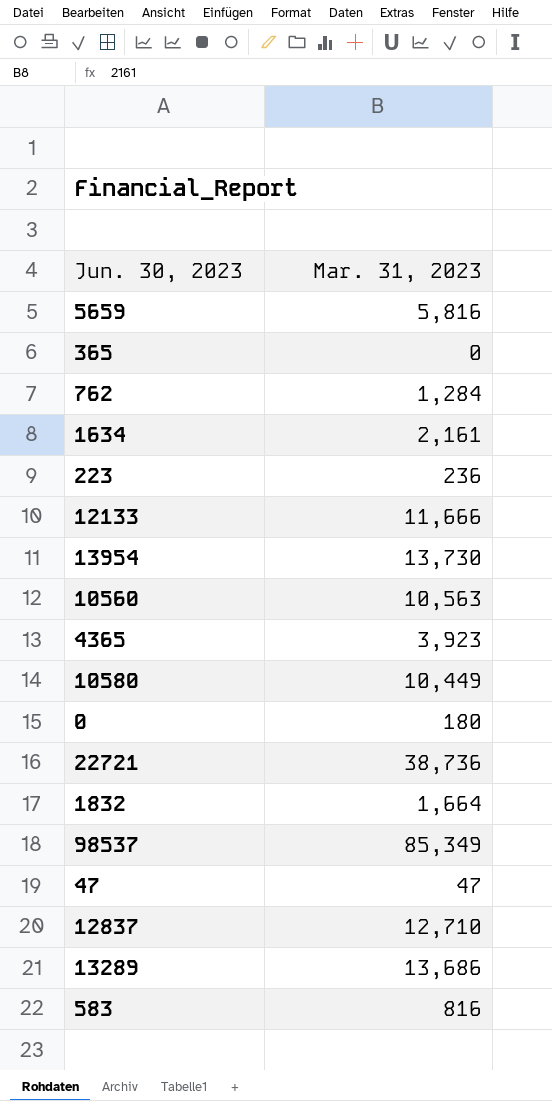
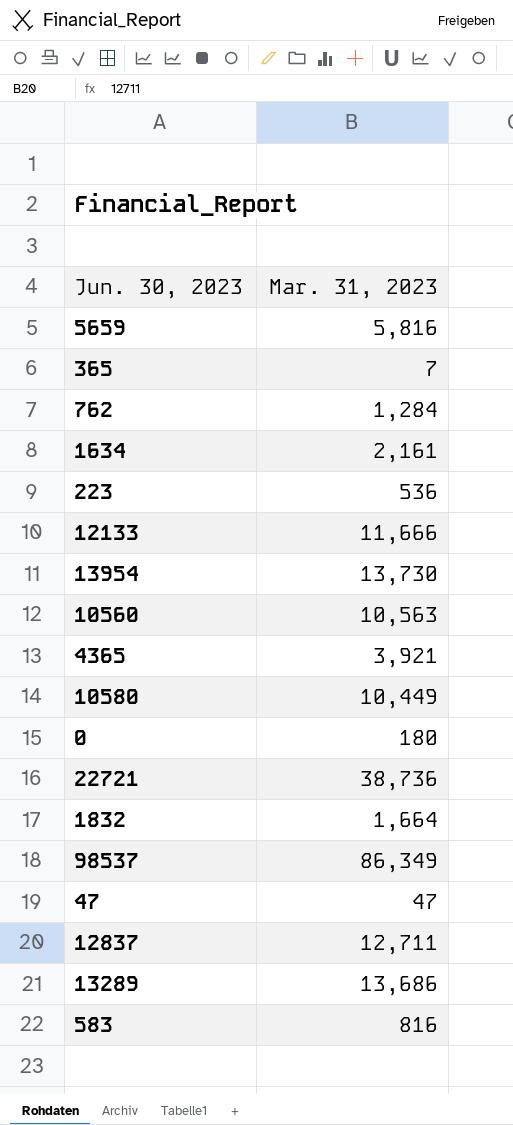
365 | Mar. 31, 2023: 0 -> 7
223 | Mar. 31, 2023: 236 -> 536
4365 | Mar. 31, 2023: 3,923 -> 3,921
98537 | Mar. 31, 2023: 85,349 -> 86,349
12837 | Mar. 31, 2023: 12,710 -> 12,711

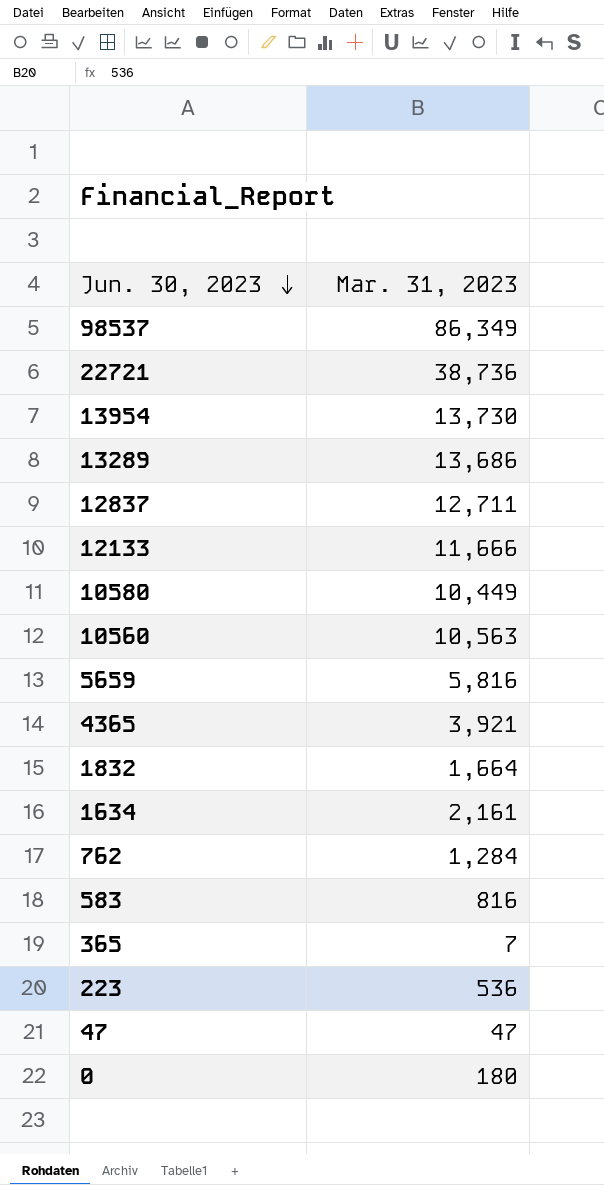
row order: none -> Jun. 30, 2023 descending

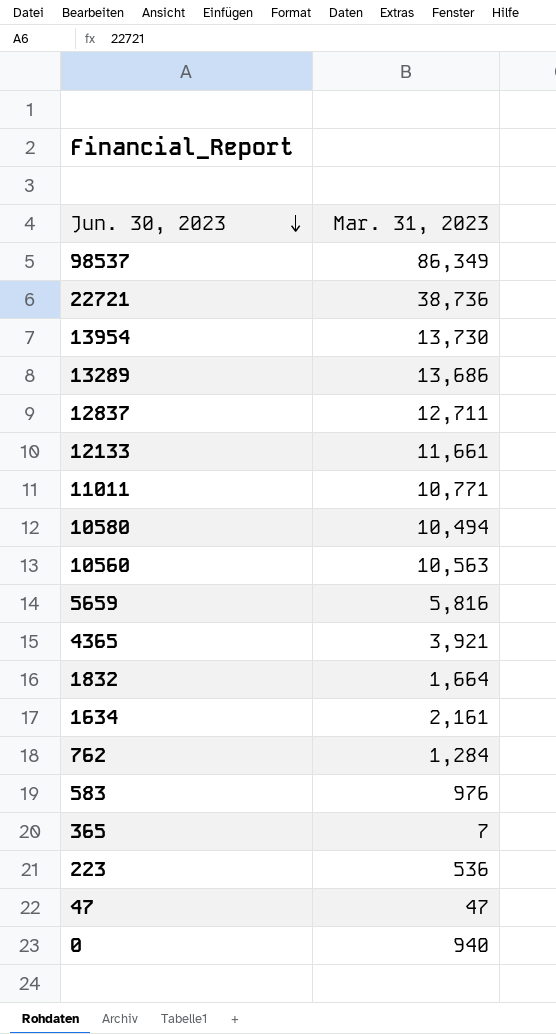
12133 | Mar. 31, 2023: 11,666 -> 11,661
row 11011: none -> 10,771
10580 | Mar. 31, 2023: 10,449 -> 10,494
583 | Mar. 31, 2023: 816 -> 976
0 | Mar. 31, 2023: 180 -> 940

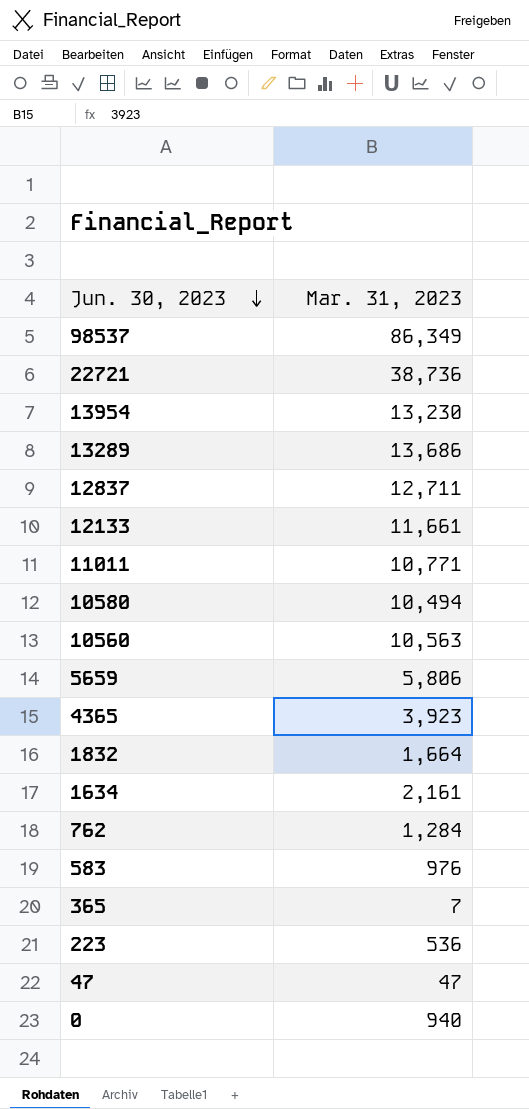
13954 | Mar. 31, 2023: 13,730 -> 13,230
5659 | Mar. 31, 2023: 5,816 -> 5,806
4365 | Mar. 31, 2023: 3,921 -> 3,923

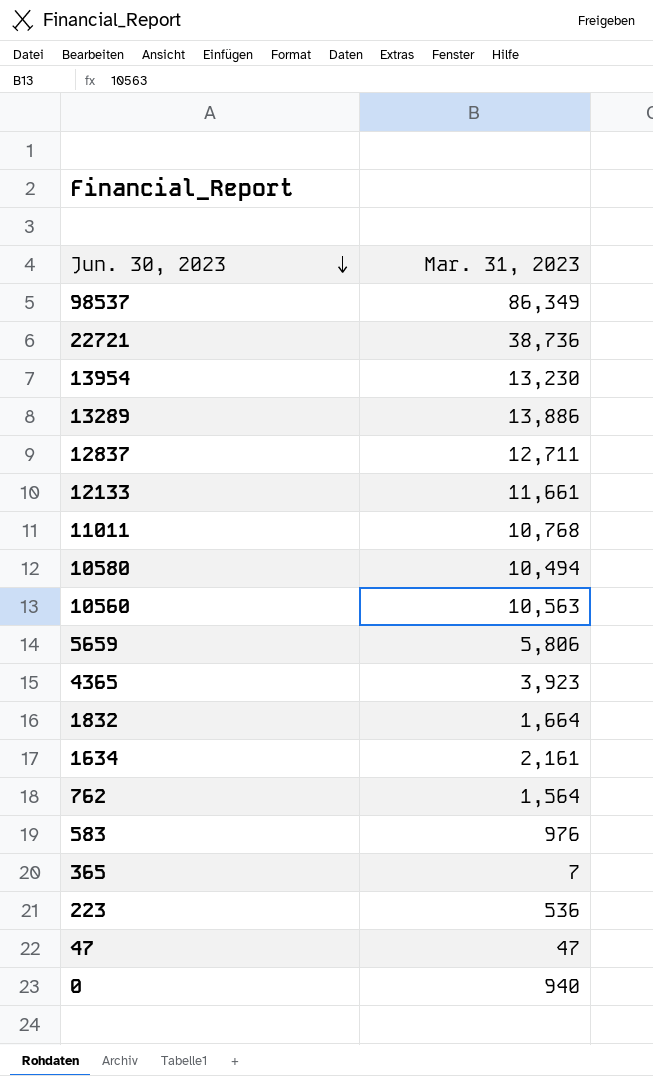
13289 | Mar. 31, 2023: 13,686 -> 13,886
11011 | Mar. 31, 2023: 10,771 -> 10,768
762 | Mar. 31, 2023: 1,284 -> 1,564

